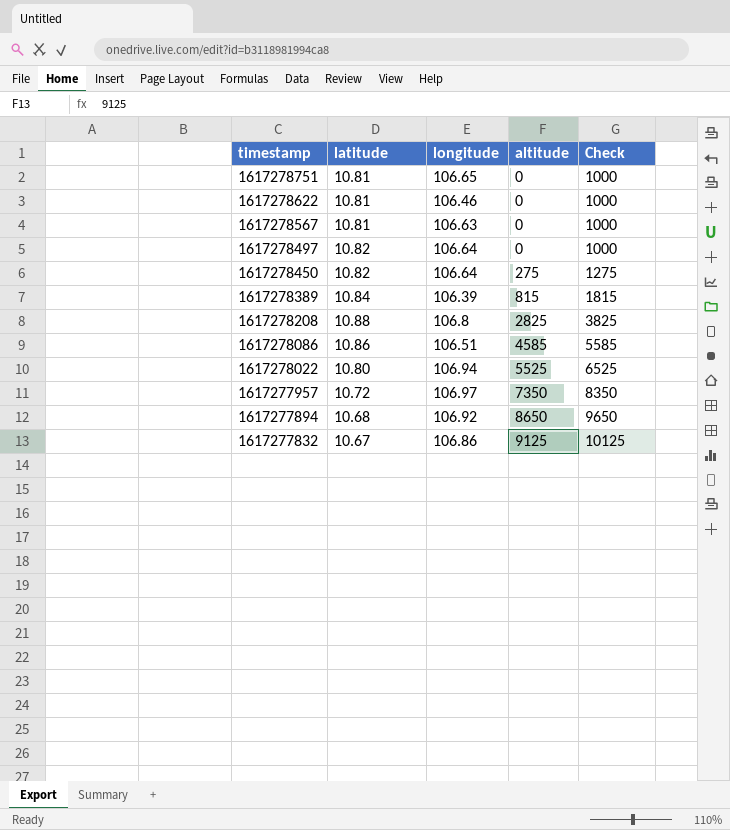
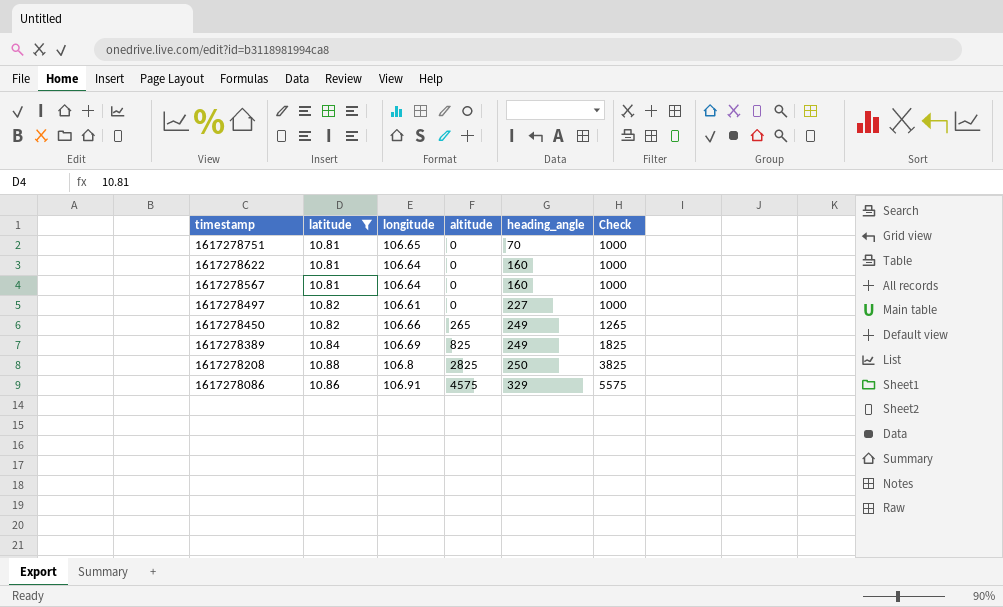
filter: none -> latitude >= 10.81
column heading_angle | position: none -> 5
1617278622 | longitude: 106.46 -> 106.64
1617278567 | longitude: 106.63 -> 106.64
1617278497 | longitude: 106.64 -> 106.61
1617278450 | longitude: 106.64 -> 106.66
1617278450 | altitude: 275 -> 265
1617278450 | Check: 1275 -> 1265
1617278389 | longitude: 106.39 -> 106.69
1617278389 | altitude: 815 -> 825
1617278389 | Check: 1815 -> 1825
1617278086 | longitude: 106.51 -> 106.91
1617278086 | altitude: 4585 -> 4575
1617278086 | Check: 5585 -> 5575

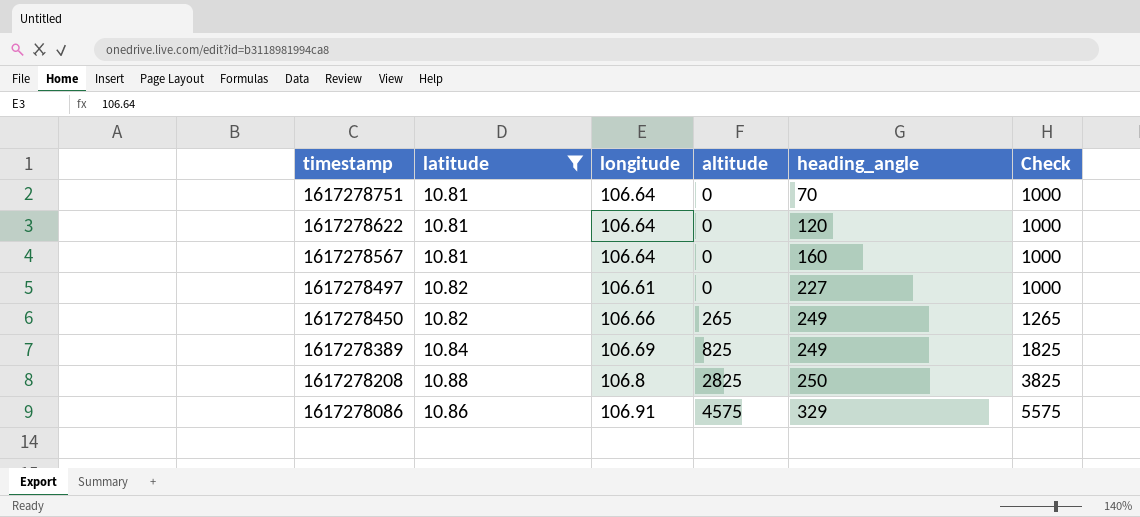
1617278751 | longitude: 106.65 -> 106.64
1617278622 | heading_angle: 160 -> 120

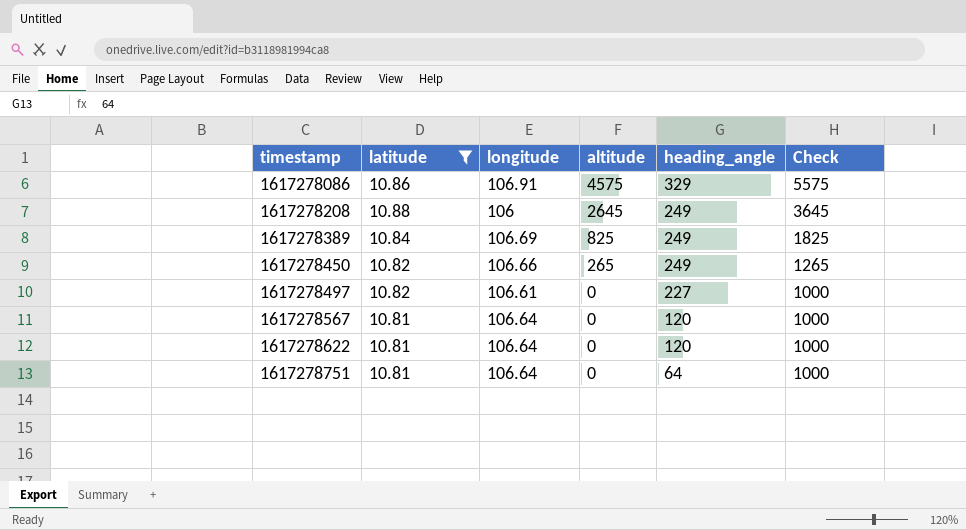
row order: timestamp descending -> timestamp ascending
1617278208 | longitude: 106.8 -> 106
1617278208 | altitude: 2825 -> 2645
1617278208 | heading_angle: 250 -> 249
1617278208 | Check: 3825 -> 3645
1617278567 | heading_angle: 160 -> 120
1617278751 | heading_angle: 70 -> 64

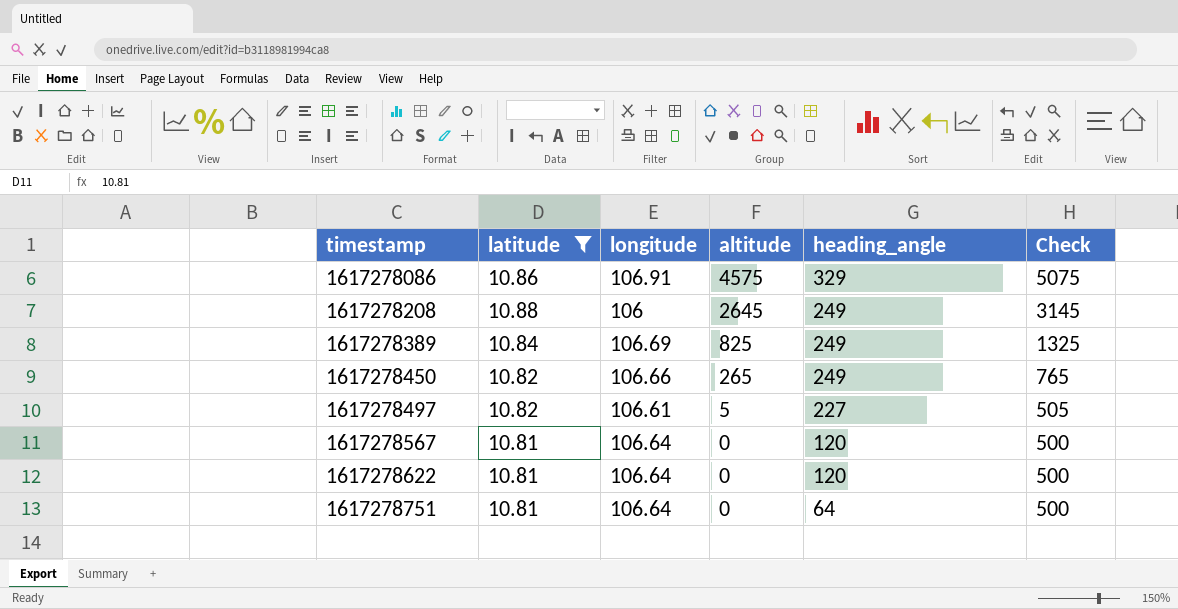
column Check | formula: [altitude] + 1000 -> [altitude] + 500
1617278497 | altitude: 0 -> 5

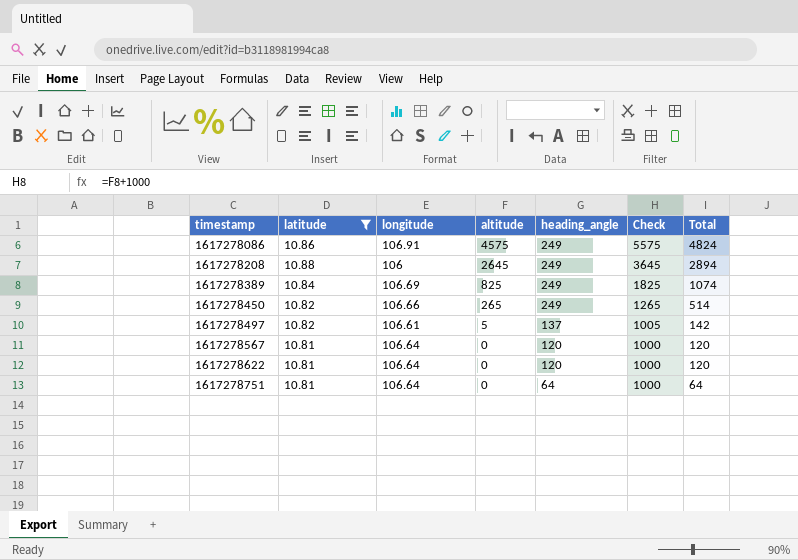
column Check | formula: [altitude] + 500 -> [altitude] + 1000
column Total | formula: none -> [altitude] + [heading_angle]
1617278086 | heading_angle: 329 -> 249
1617278497 | heading_angle: 227 -> 137

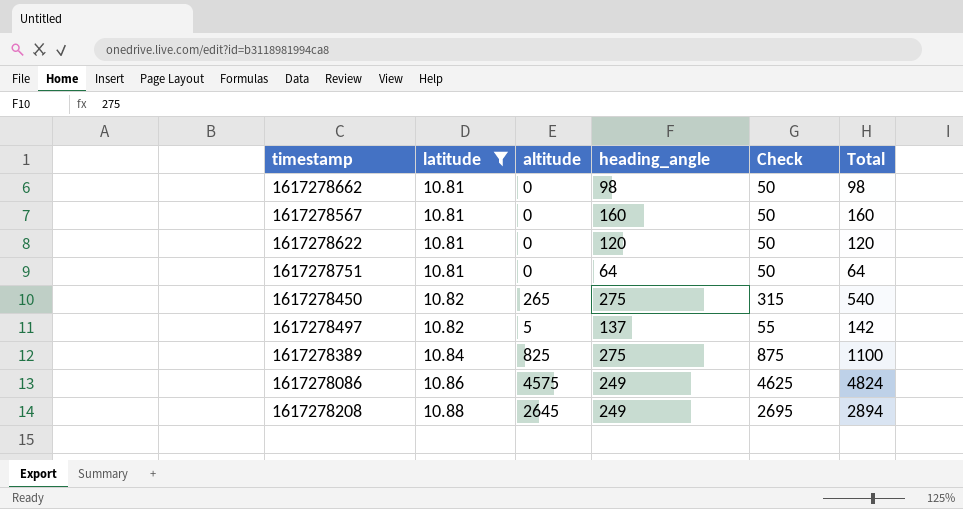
row order: timestamp ascending -> latitude ascending
column longitude | position: 3 -> none
column Check | formula: [altitude] + 1000 -> [altitude] + 50
row 1617278662: none -> 10.81 | 0 | 98 | 50 | 98
1617278567 | heading_angle: 120 -> 160
1617278567 | Total: 120 -> 160
1617278450 | heading_angle: 249 -> 275
1617278450 | Total: 514 -> 540
1617278389 | heading_angle: 249 -> 275
1617278389 | Total: 1074 -> 1100

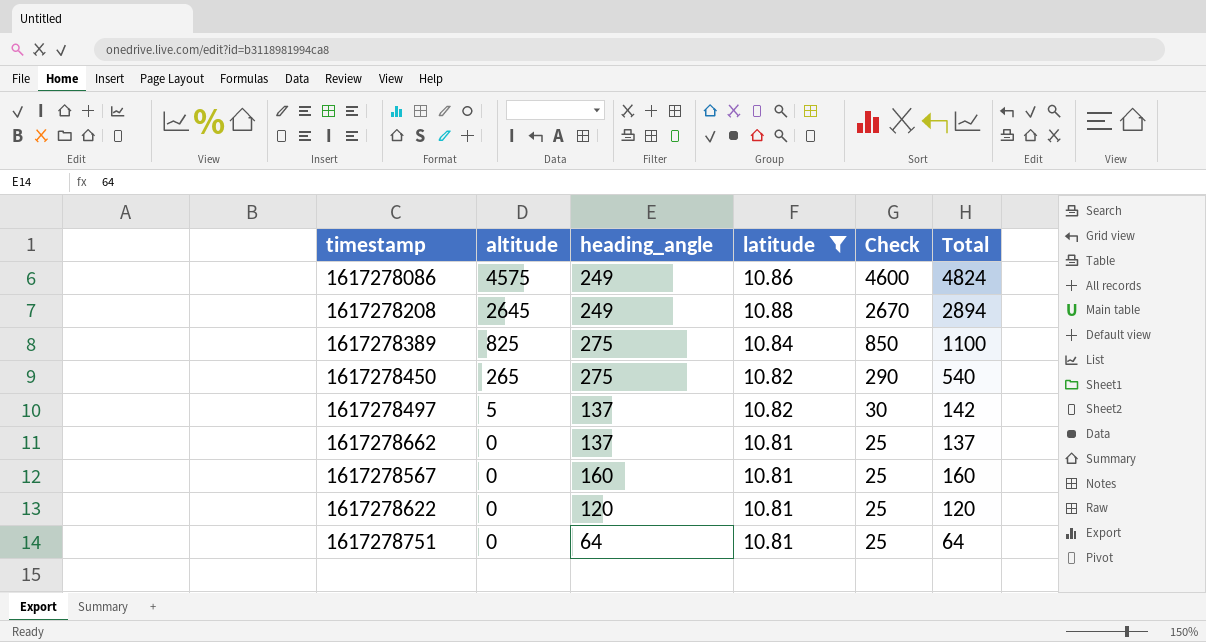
row order: latitude ascending -> altitude descending
column latitude | position: 2 -> 4
column Check | formula: [altitude] + 50 -> [altitude] + 25
1617278662 | heading_angle: 98 -> 137
1617278662 | Total: 98 -> 137

